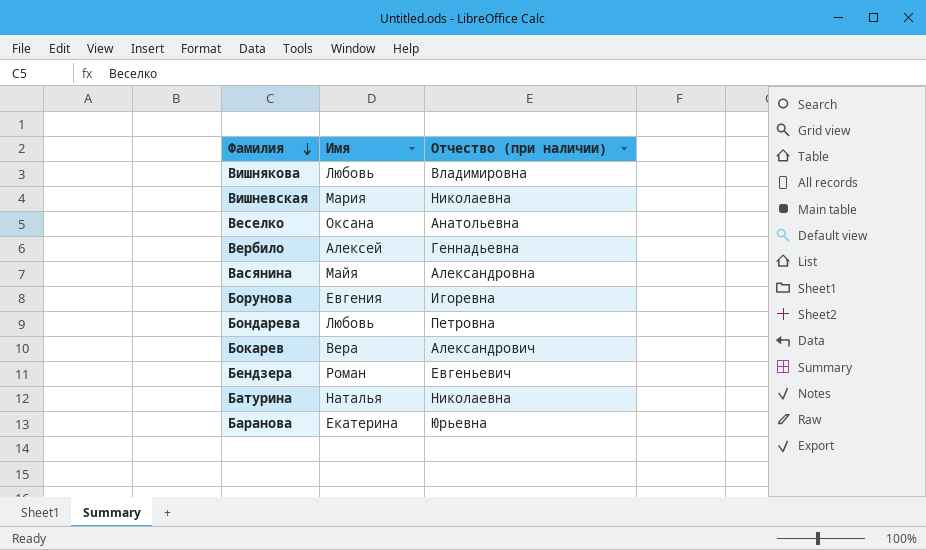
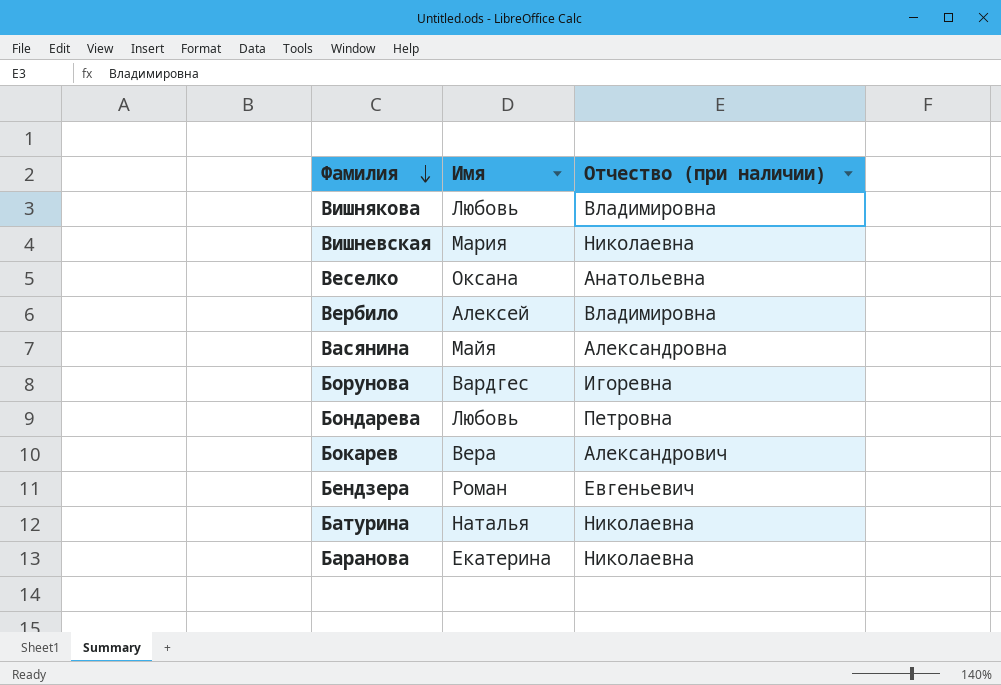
Вербило | Отчество (при наличии): Геннадьевна -> Владимировна
Борунова | Имя: Евгения -> Вардгес
Баранова | Отчество (при наличии): Юрьевна -> Николаевна

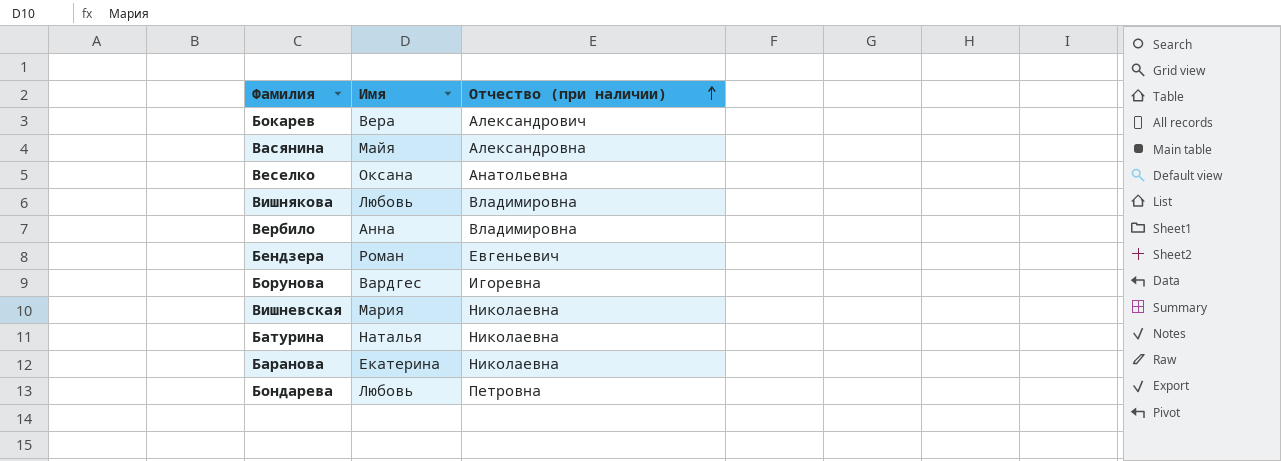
row order: Фамилия descending -> Отчество (при наличии) ascending
Вербило | Имя: Алексей -> Анна

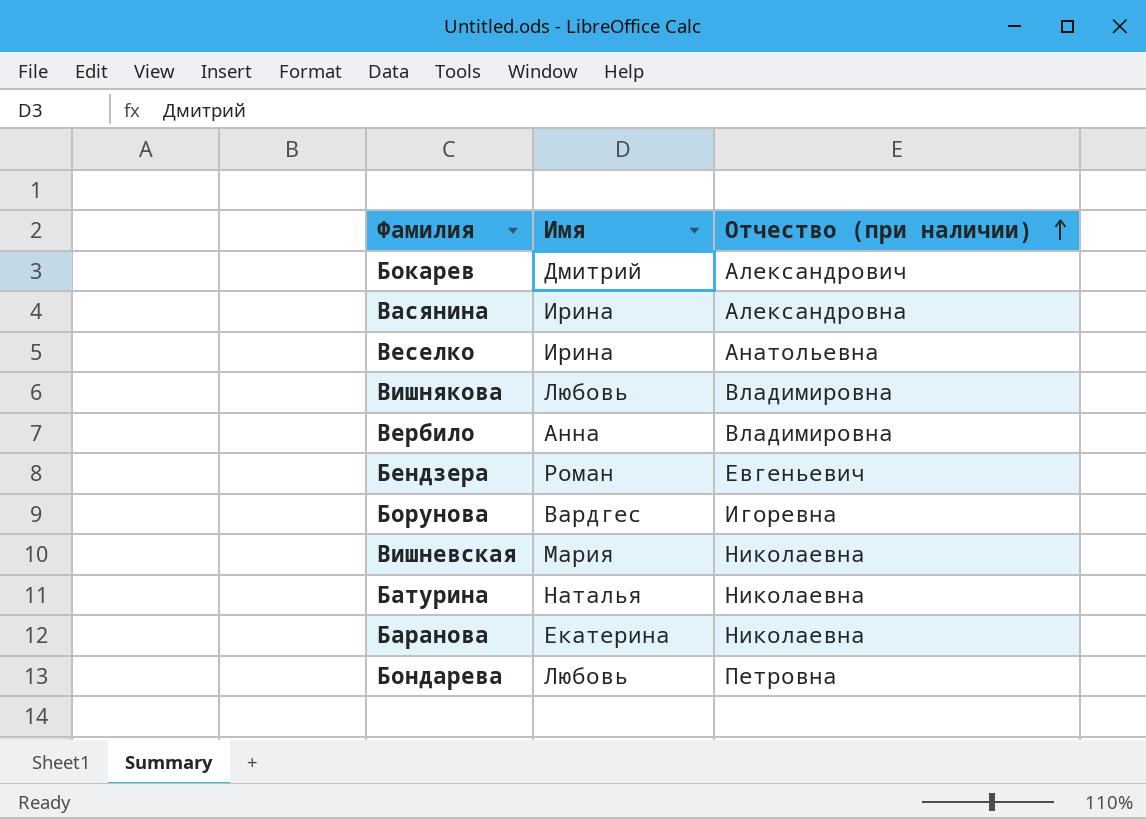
Бокарев | Имя: Вера -> Дмитрий
Васянина | Имя: Майя -> Ирина
Веселко | Имя: Оксана -> Ирина

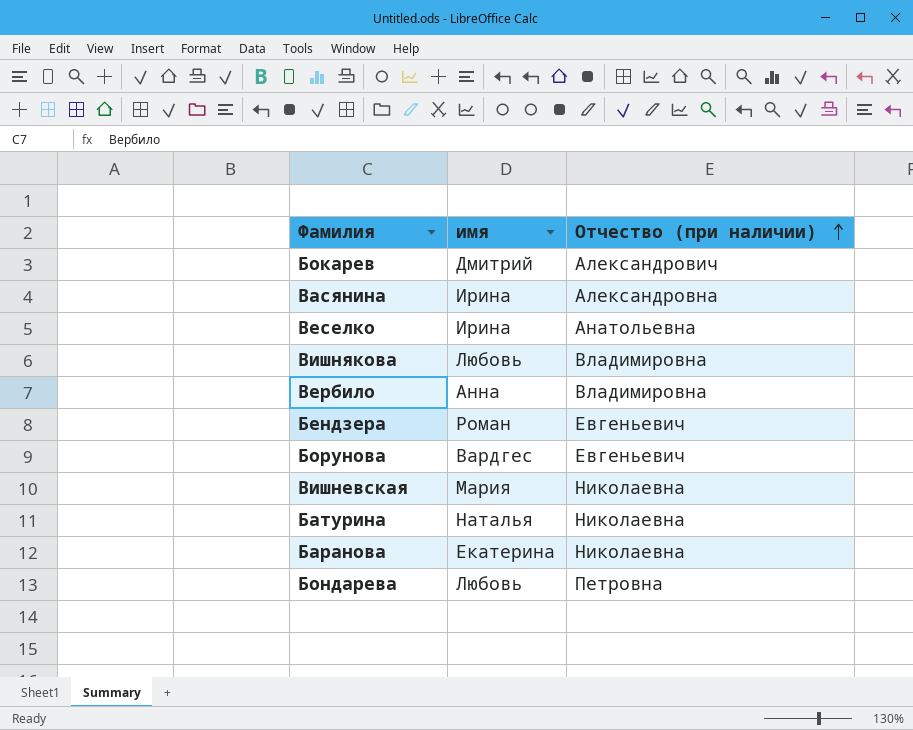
column name: Имя -> имя
Борунова | Отчество (при наличии): Игоревна -> Евгеньевич

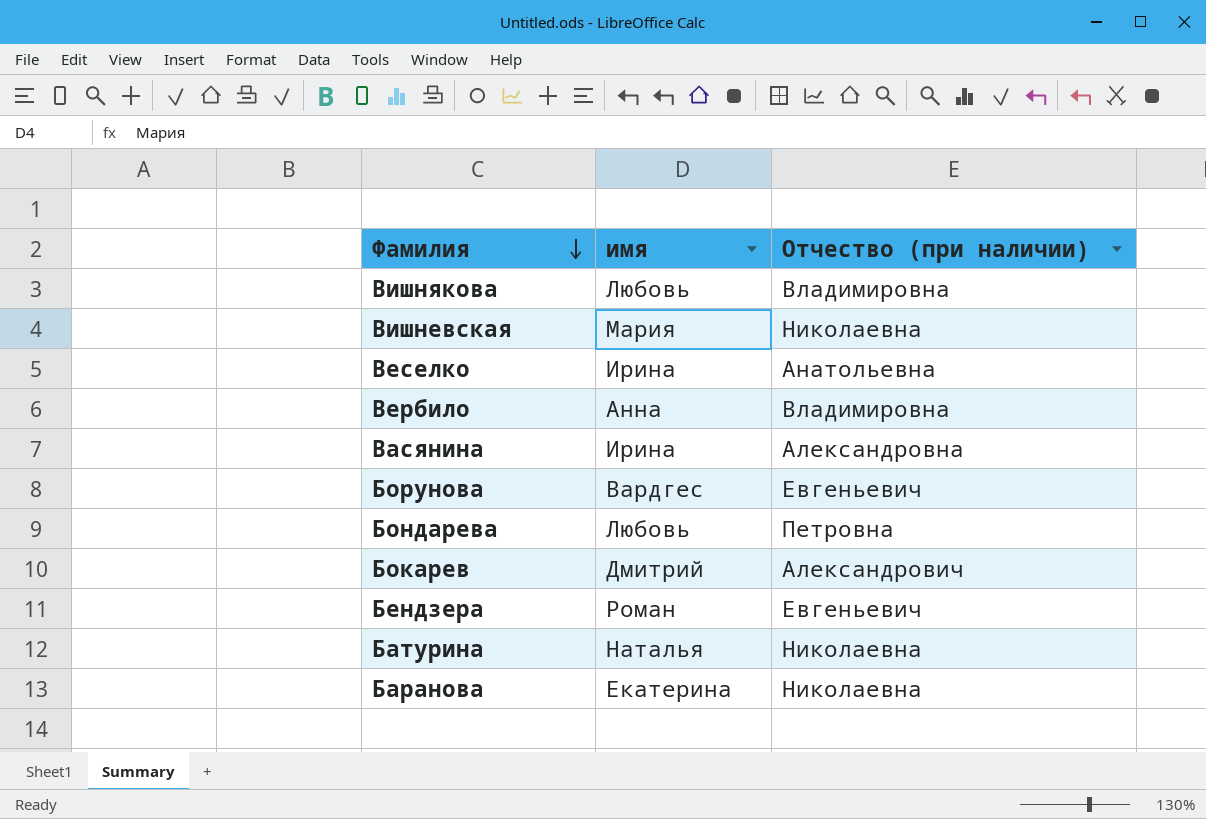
row order: Отчество (при наличии) ascending -> Фамилия descending

